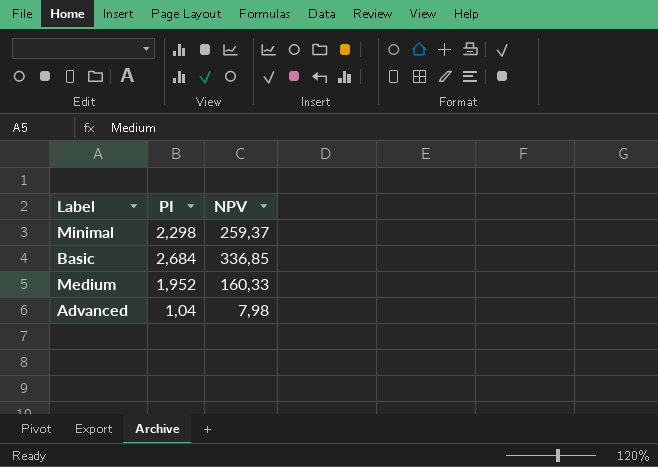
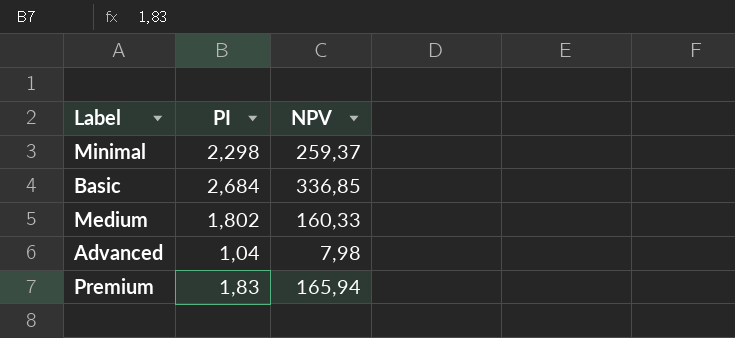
Medium | PI: 1,952 -> 1,802
row Premium: none -> 1,83 | 165,94

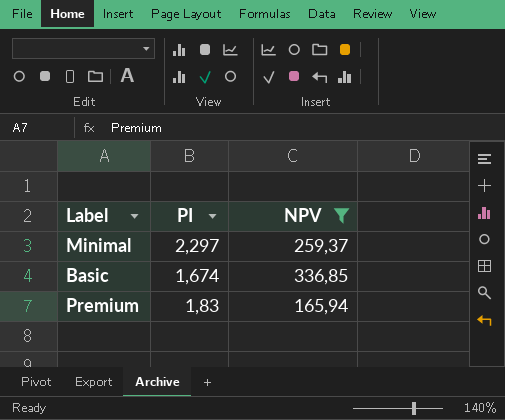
filter: none -> NPV >= 165,94
Minimal | PI: 2,298 -> 2,297
Basic | PI: 2,684 -> 1,674

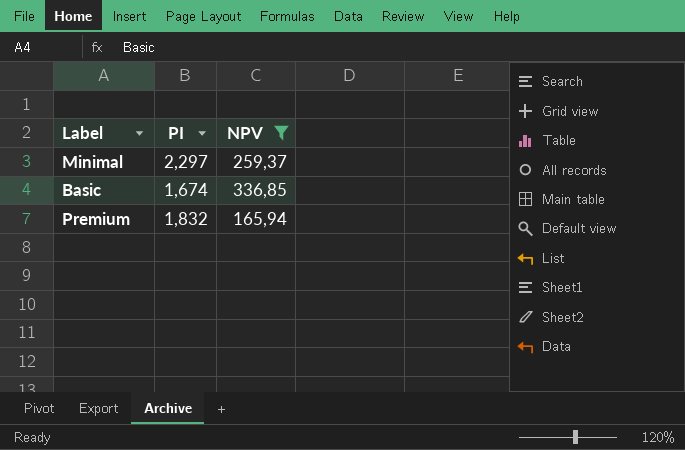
Premium | PI: 1,83 -> 1,832

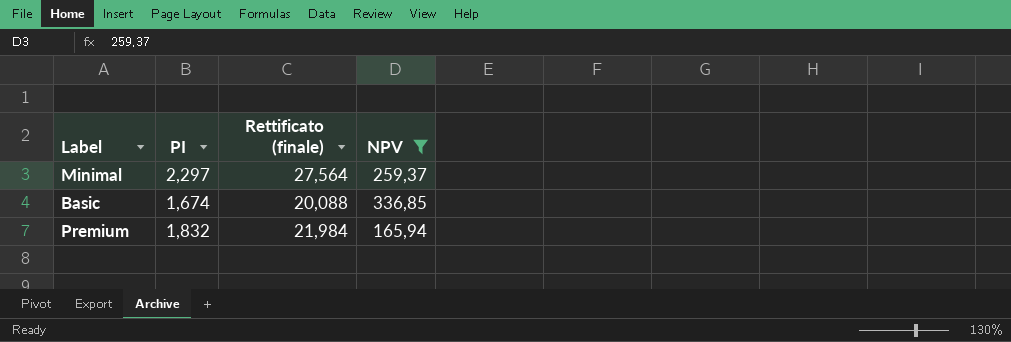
column Rettificato (finale) | formula: none -> [PI] * 12

